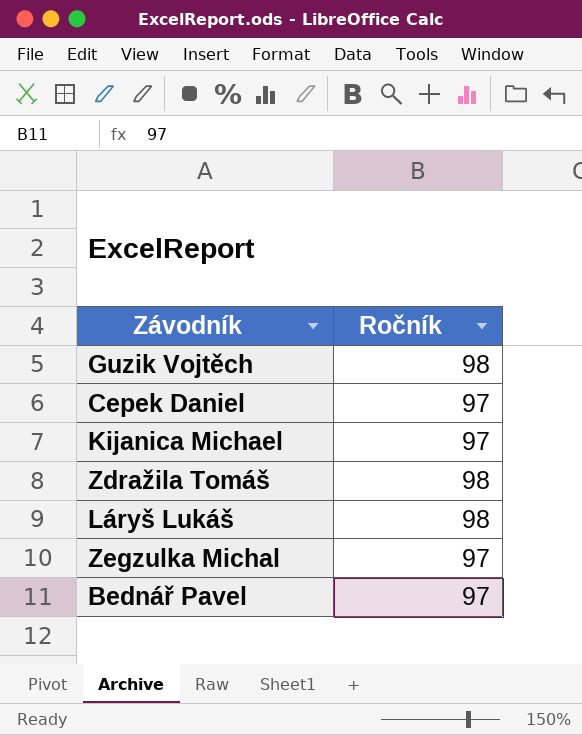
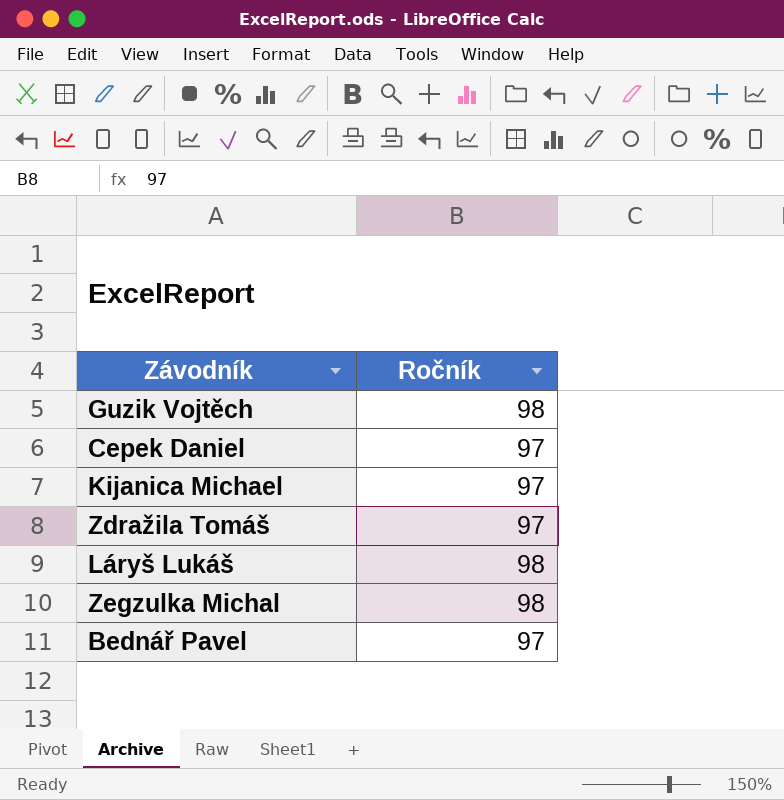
Zdražila Tomáš | Ročník: 98 -> 97
Zegzulka Michal | Ročník: 97 -> 98

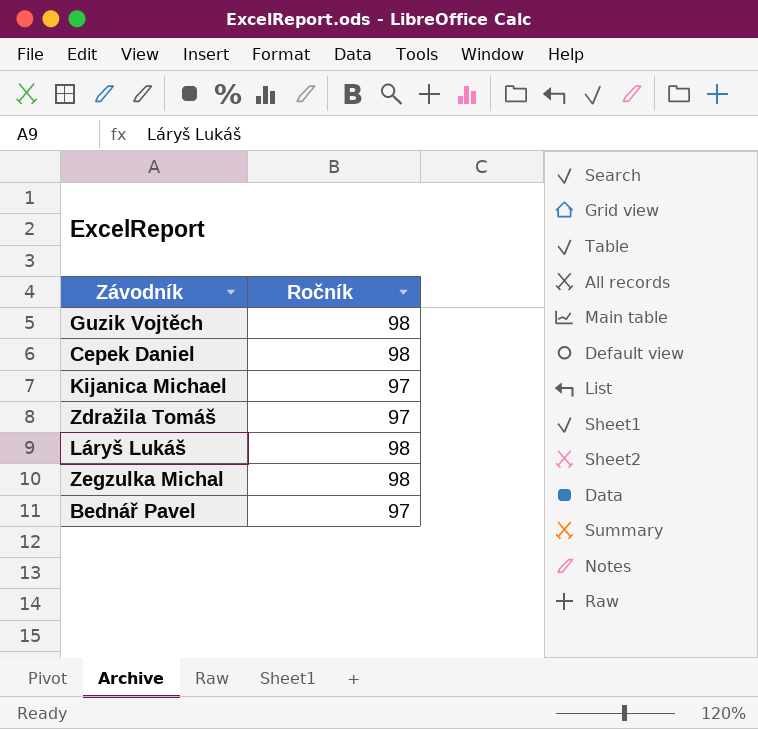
Cepek Daniel | Ročník: 97 -> 98

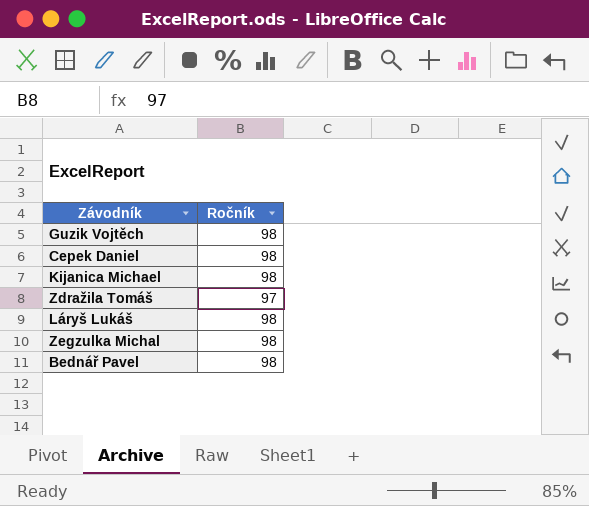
Kijanica Michael | Ročník: 97 -> 98
Bednář Pavel | Ročník: 97 -> 98

